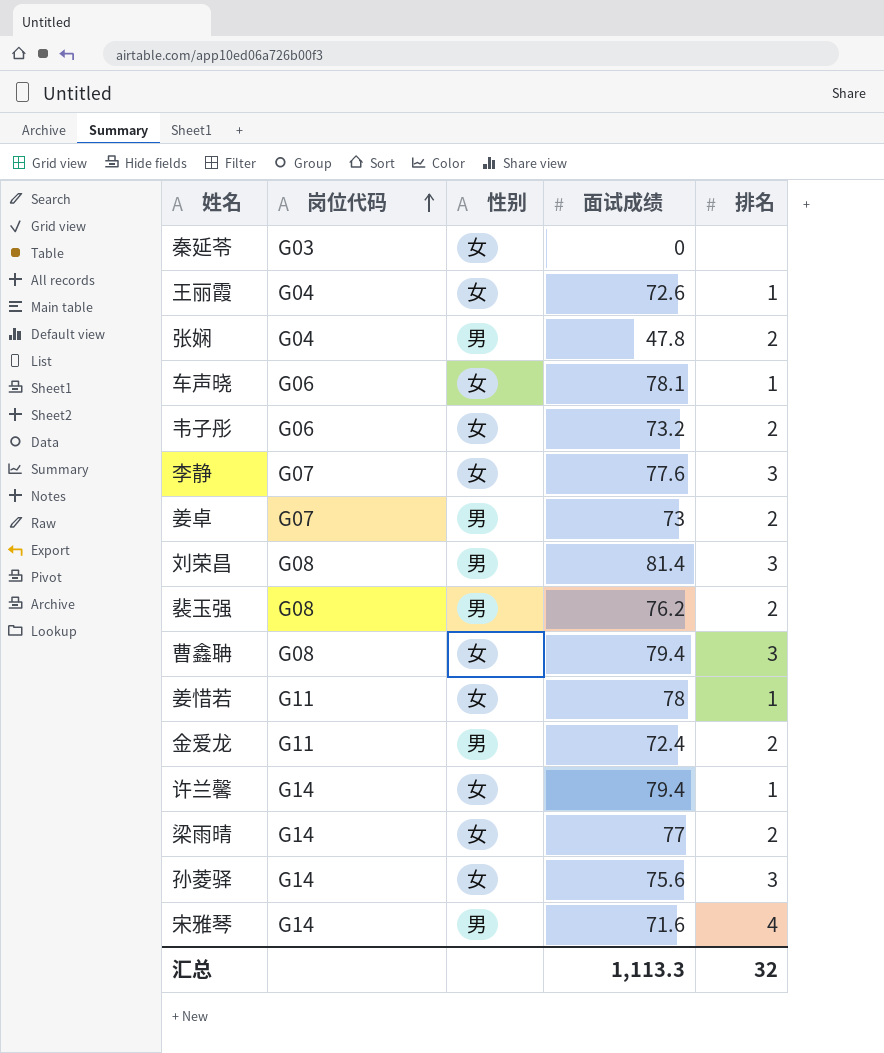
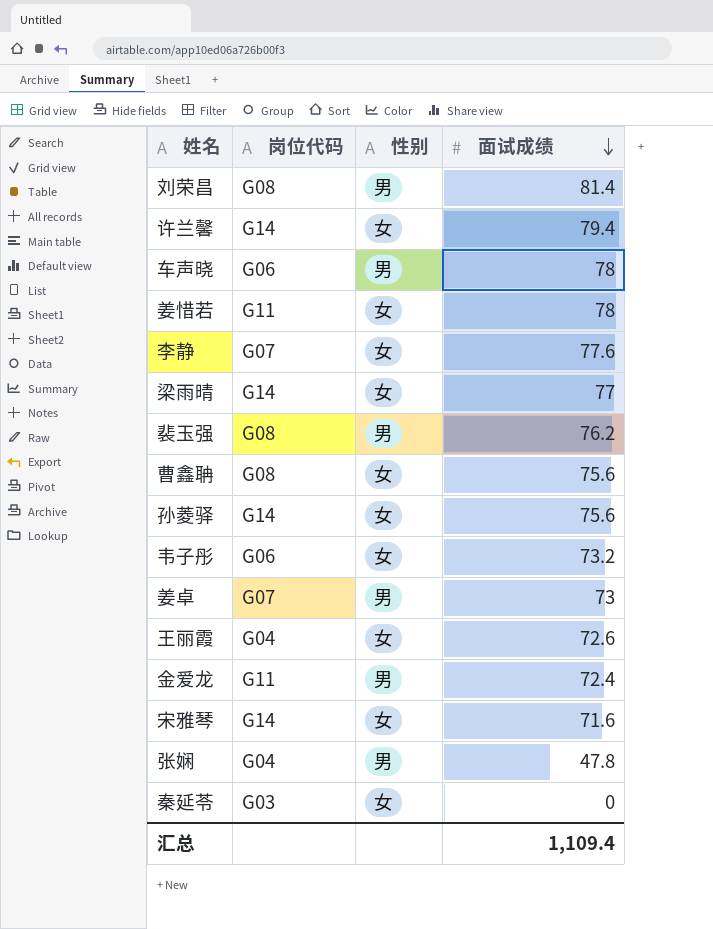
row order: 岗位代码 ascending -> 面试成绩 descending
column 排名 | position: 5 -> none
车声晓 | 性别: 女 -> 男
车声晓 | 面试成绩: 78.1 -> 78
曹鑫聃 | 面试成绩: 79.4 -> 75.6
宋雅琴 | 性别: 男 -> 女
汇总 | 面试成绩: 1,113.3 -> 1,109.4

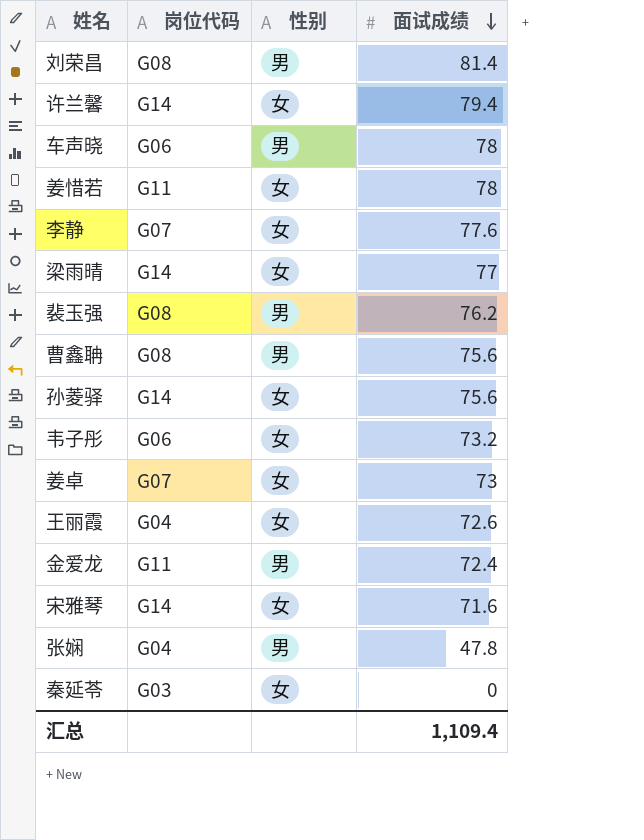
曹鑫聃 | 性别: 女 -> 男
姜卓 | 性别: 男 -> 女

